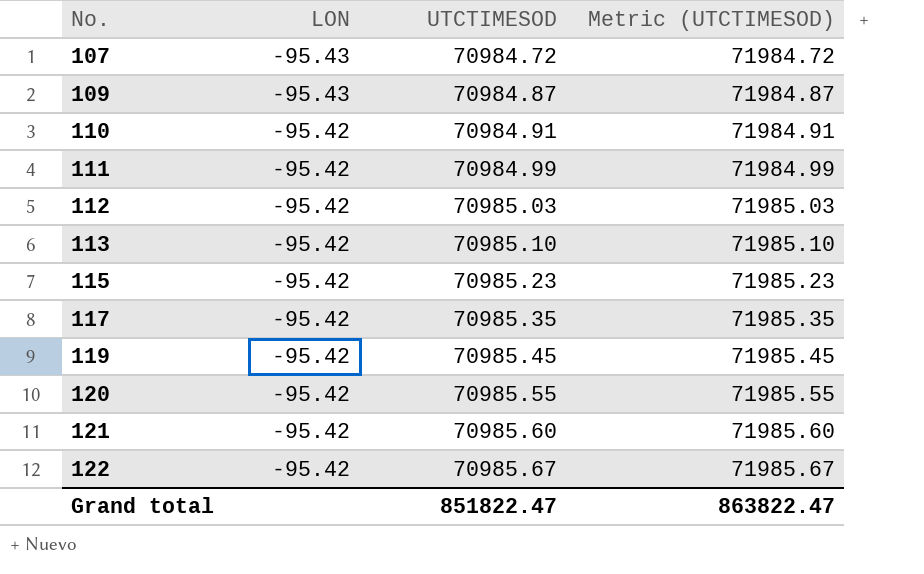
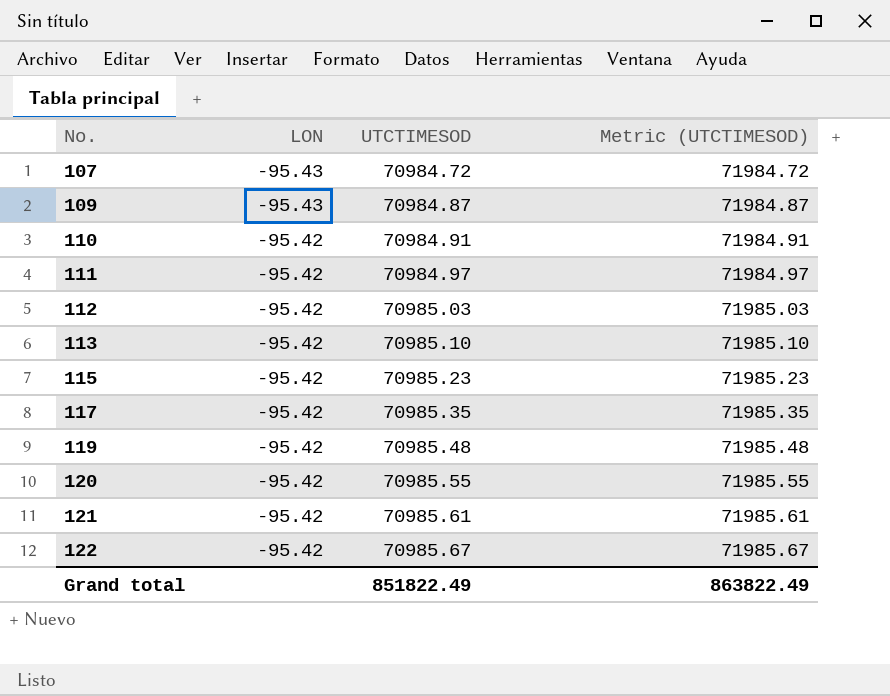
111 | UTCTIMESOD: 70984.99 -> 70984.97
111 | Metric (UTCTIMESOD): 71984.99 -> 71984.97
119 | UTCTIMESOD: 70985.45 -> 70985.48
119 | Metric (UTCTIMESOD): 71985.45 -> 71985.48
121 | UTCTIMESOD: 70985.60 -> 70985.61
121 | Metric (UTCTIMESOD): 71985.60 -> 71985.61
Grand total | UTCTIMESOD: 851822.47 -> 851822.49
Grand total | Metric (UTCTIMESOD): 863822.47 -> 863822.49

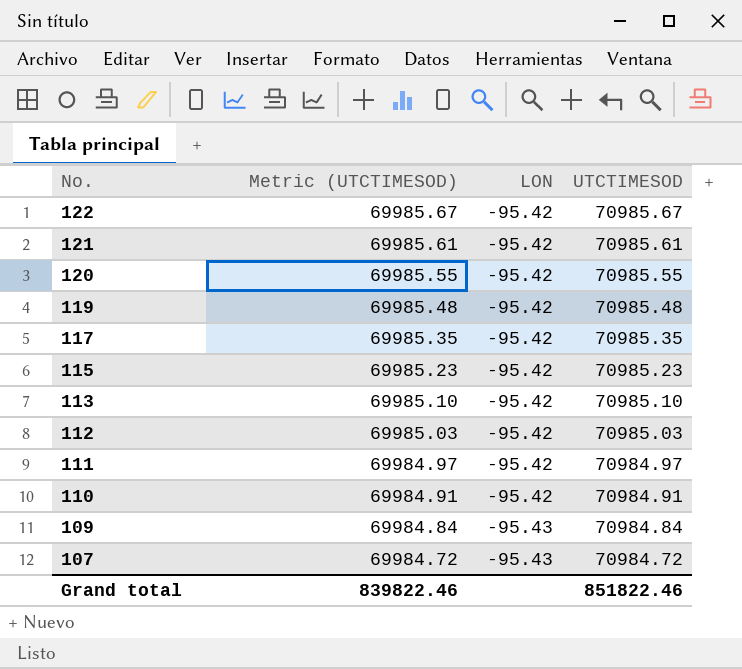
row order: No. ascending -> No. descending
column Metric (UTCTIMESOD) | formula: [UTCTIMESOD] + 1000 -> [UTCTIMESOD] - 1000
column Metric (UTCTIMESOD) | position: 4 -> 2
109 | UTCTIMESOD: 70984.87 -> 70984.84
Grand total | Metric (UTCTIMESOD): 863822.49 -> 839822.46
Grand total | UTCTIMESOD: 851822.49 -> 851822.46

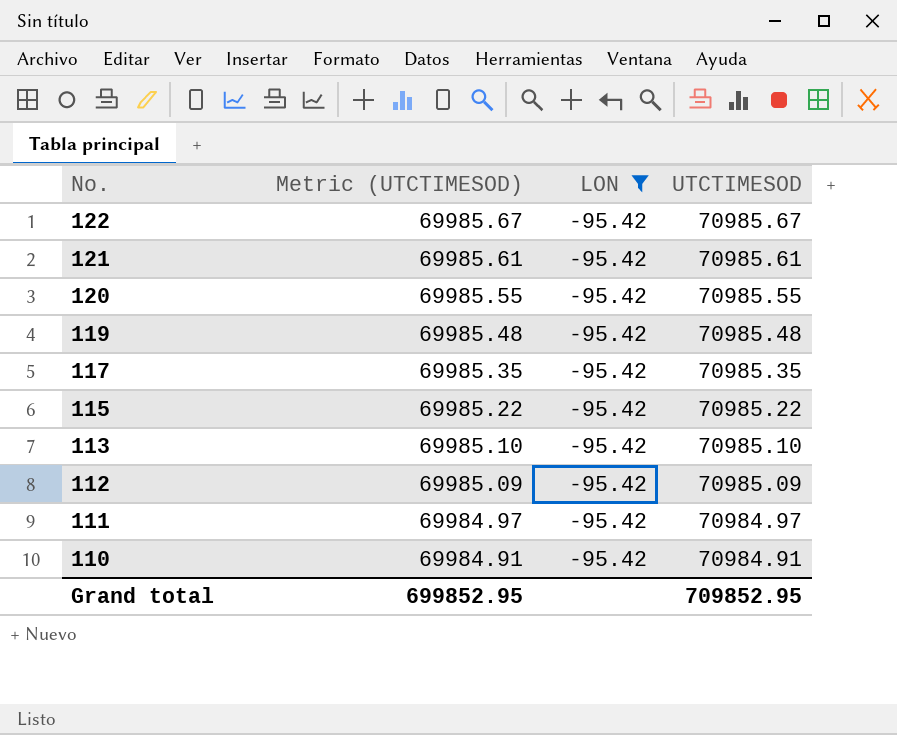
filter: none -> LON = -95.42
115 | Metric (UTCTIMESOD): 69985.23 -> 69985.22
115 | UTCTIMESOD: 70985.23 -> 70985.22
112 | Metric (UTCTIMESOD): 69985.03 -> 69985.09
112 | UTCTIMESOD: 70985.03 -> 70985.09
Grand total | Metric (UTCTIMESOD): 839822.46 -> 699852.95
Grand total | UTCTIMESOD: 851822.46 -> 709852.95

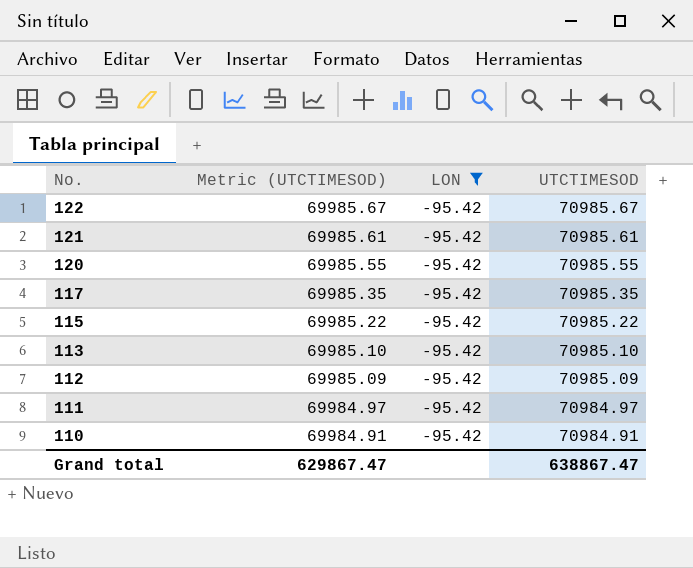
row 119: 69985.48 | -95.42 | 70985.48 -> none
Grand total | Metric (UTCTIMESOD): 699852.95 -> 629867.47
Grand total | UTCTIMESOD: 709852.95 -> 638867.47

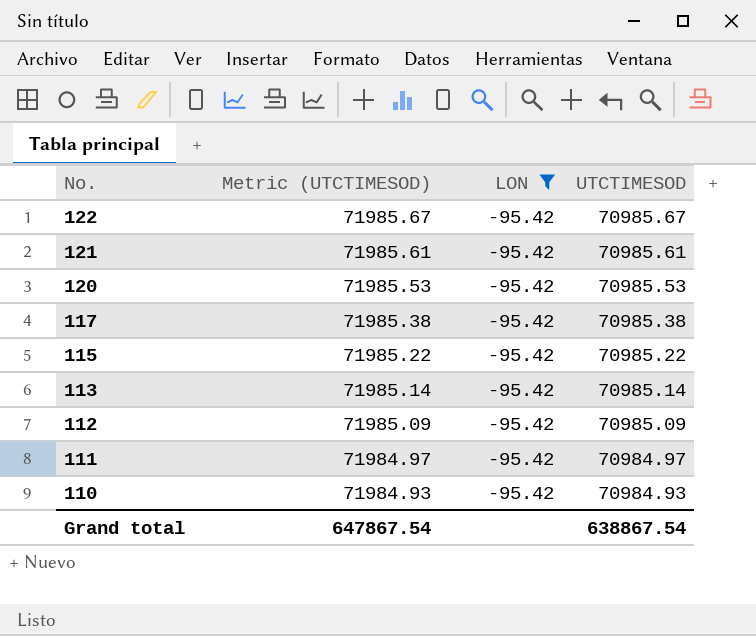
column Metric (UTCTIMESOD) | formula: [UTCTIMESOD] - 1000 -> [UTCTIMESOD] + 1000
120 | UTCTIMESOD: 70985.55 -> 70985.53
117 | UTCTIMESOD: 70985.35 -> 70985.38
113 | UTCTIMESOD: 70985.10 -> 70985.14
110 | UTCTIMESOD: 70984.91 -> 70984.93
Grand total | Metric (UTCTIMESOD): 629867.47 -> 647867.54
Grand total | UTCTIMESOD: 638867.47 -> 638867.54

